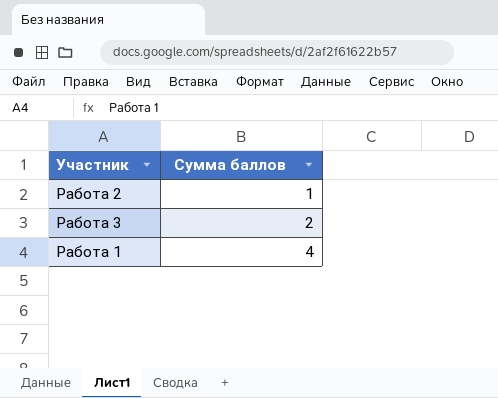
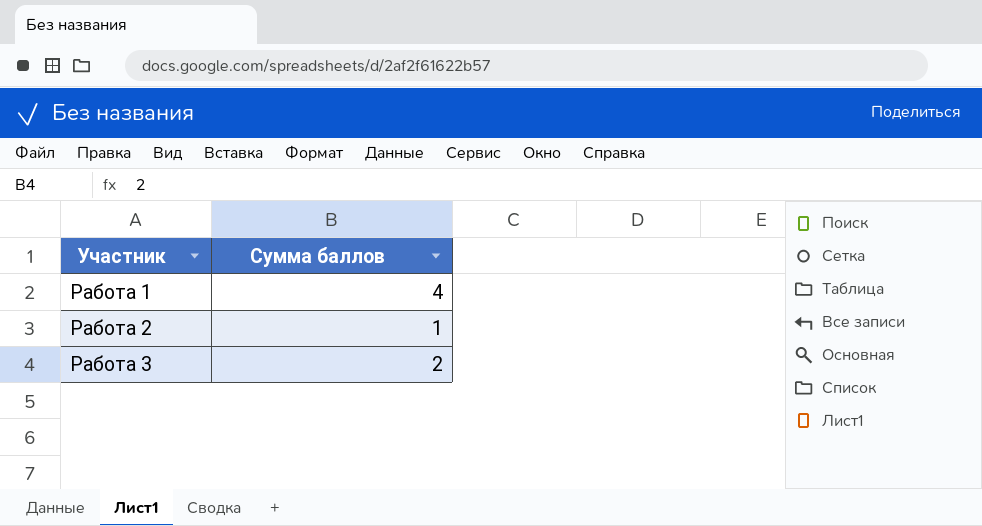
row order: Сумма баллов ascending -> Участник ascending

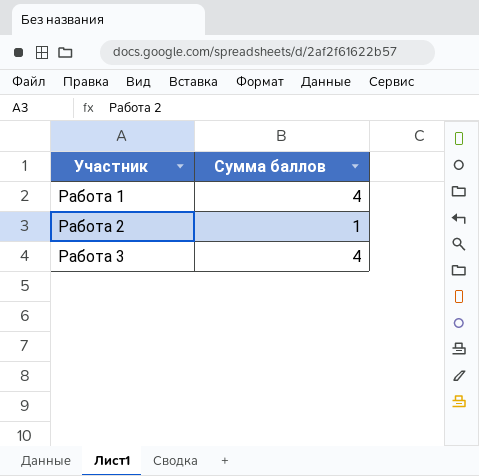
Работа 3 | Сумма баллов: 2 -> 4

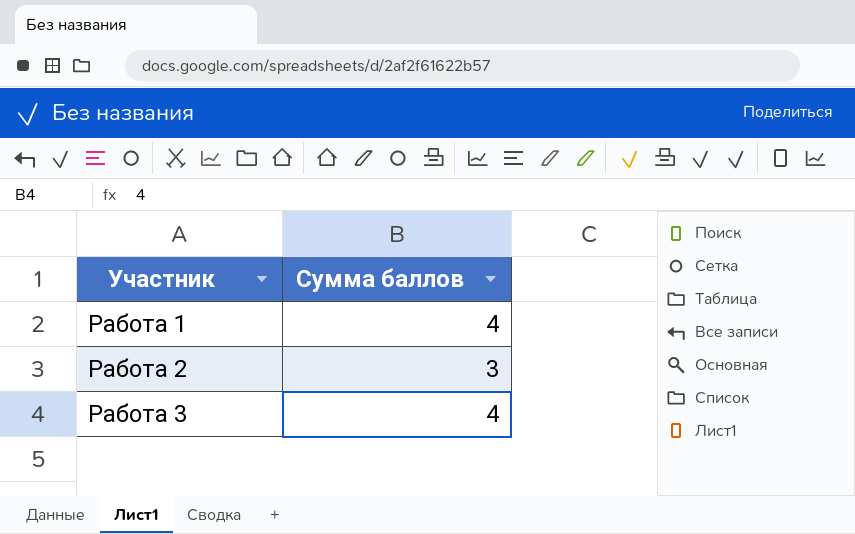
Работа 2 | Сумма баллов: 1 -> 3

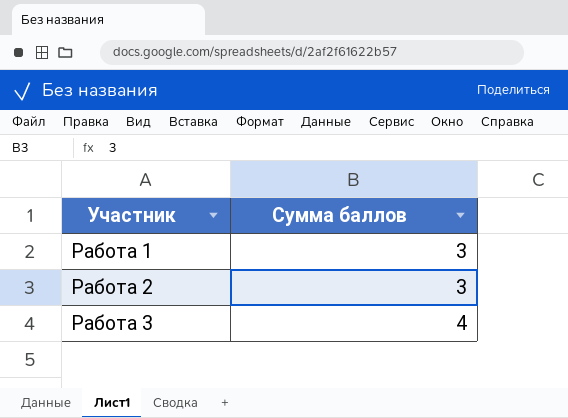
Работа 1 | Сумма баллов: 4 -> 3

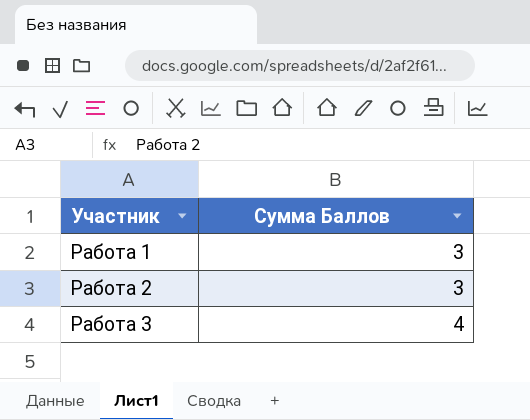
column name: Сумма баллов -> Сумма Баллов

